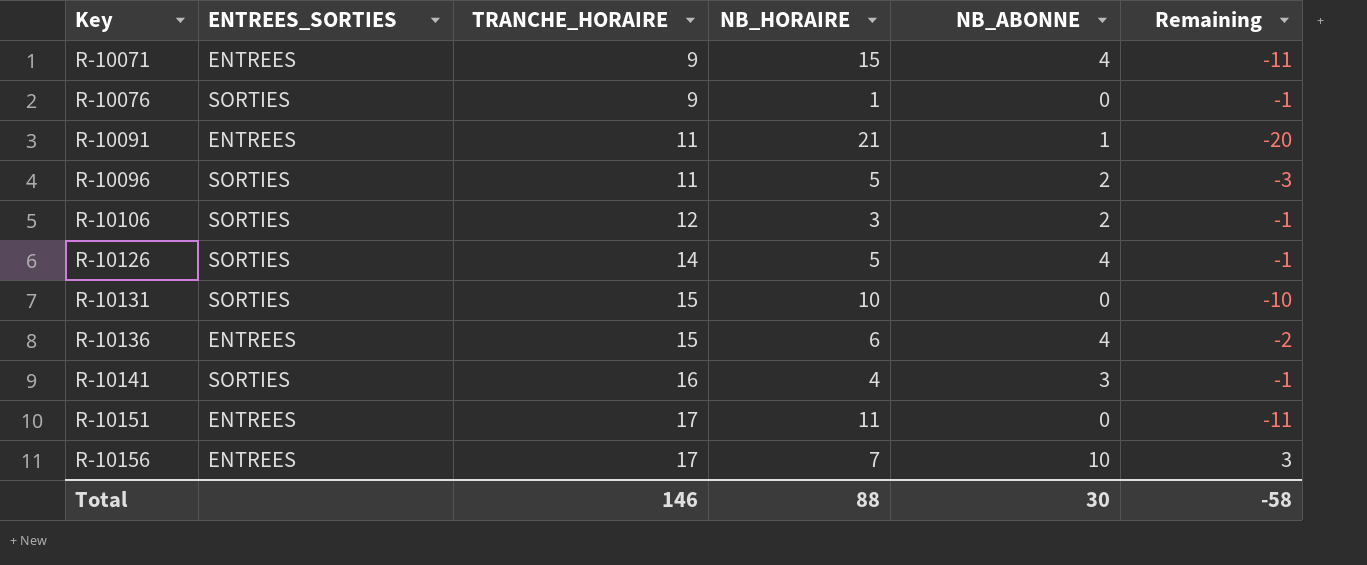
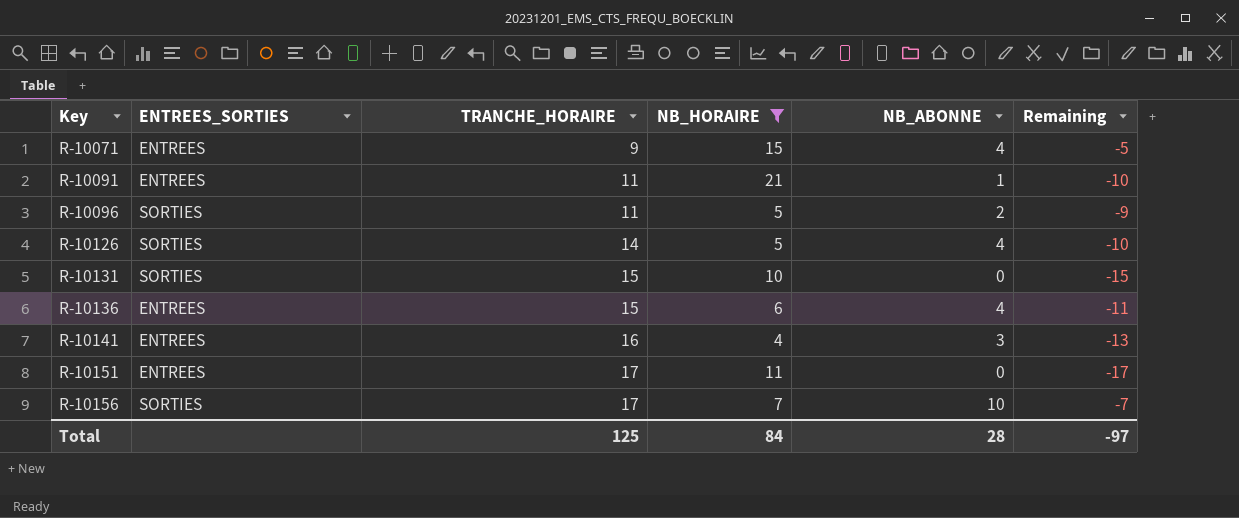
filter: none -> NB_HORAIRE >= 4
column Remaining | formula: [NB_ABONNE] - [NB_HORAIRE] -> [NB_ABONNE] - [TRANCHE_HORAIRE]
R-10141 | ENTREES_SORTIES: SORTIES -> ENTREES
R-10156 | ENTREES_SORTIES: ENTREES -> SORTIES
Total | TRANCHE_HORAIRE: 146 -> 125
Total | NB_HORAIRE: 88 -> 84
Total | NB_ABONNE: 30 -> 28
Total | Remaining: -58 -> -97

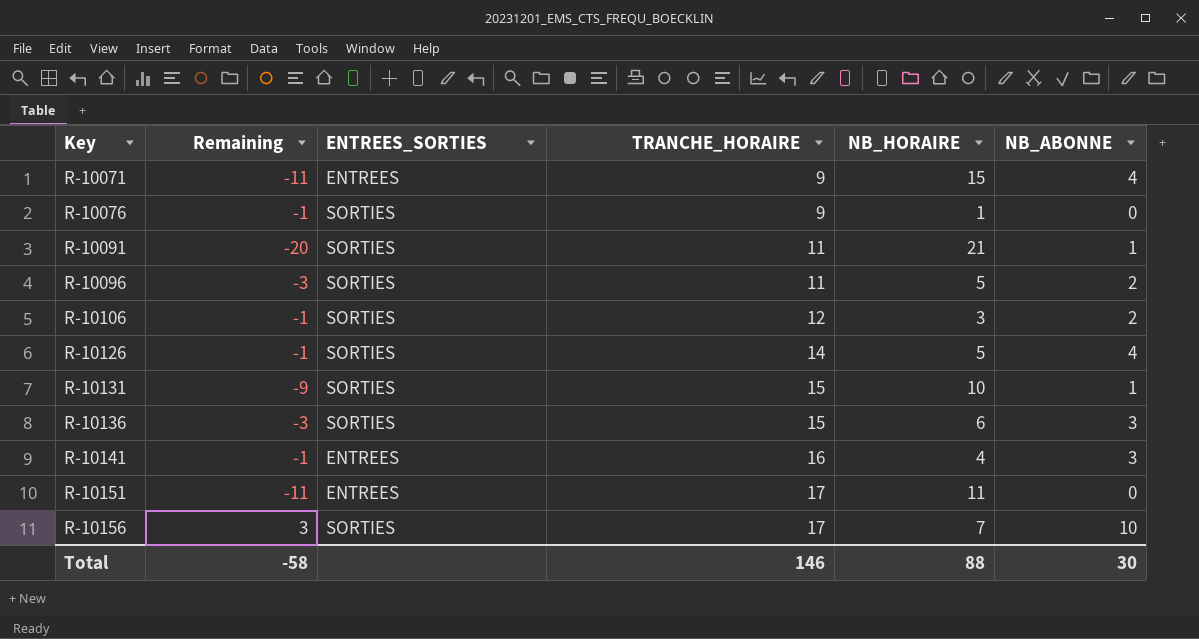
filter: NB_HORAIRE >= 4 -> none
column Remaining | formula: [NB_ABONNE] - [TRANCHE_HORAIRE] -> [NB_ABONNE] - [NB_HORAIRE]
column Remaining | position: 6 -> 2
R-10091 | ENTREES_SORTIES: ENTREES -> SORTIES
R-10131 | NB_ABONNE: 0 -> 1
R-10136 | ENTREES_SORTIES: ENTREES -> SORTIES
R-10136 | NB_ABONNE: 4 -> 3
Total | Remaining: -97 -> -58
Total | TRANCHE_HORAIRE: 125 -> 146
Total | NB_HORAIRE: 84 -> 88
Total | NB_ABONNE: 28 -> 30

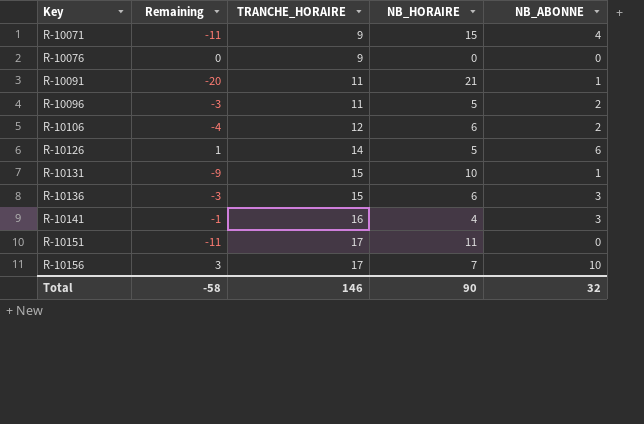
column ENTREES_SORTIES | position: 3 -> none
R-10076 | Remaining: -1 -> 0
R-10076 | NB_HORAIRE: 1 -> 0
R-10106 | Remaining: -1 -> -4
R-10106 | NB_HORAIRE: 3 -> 6
R-10126 | Remaining: -1 -> 1
R-10126 | NB_ABONNE: 4 -> 6
Total | NB_HORAIRE: 88 -> 90
Total | NB_ABONNE: 30 -> 32

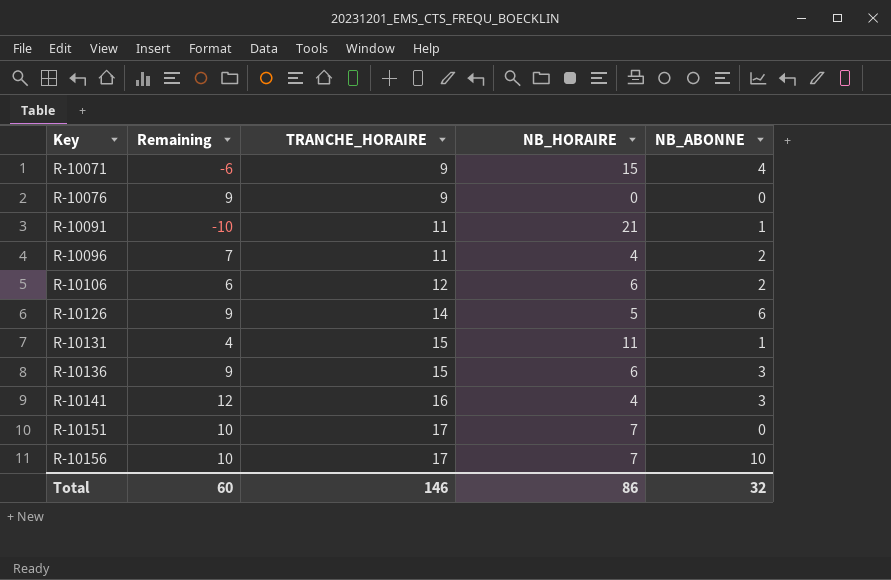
column Remaining | formula: [NB_ABONNE] - [NB_HORAIRE] -> [TRANCHE_HORAIRE] - [NB_HORAIRE]
R-10096 | NB_HORAIRE: 5 -> 4
R-10131 | NB_HORAIRE: 10 -> 11
R-10151 | NB_HORAIRE: 11 -> 7
Total | Remaining: -58 -> 60
Total | NB_HORAIRE: 90 -> 86

